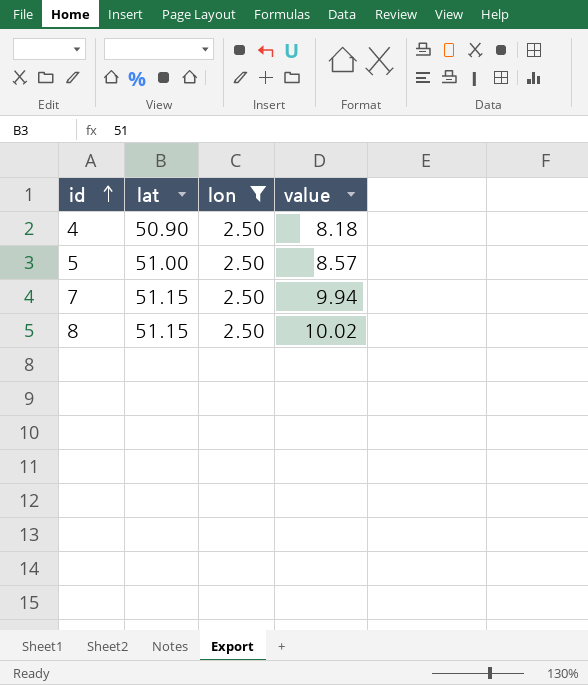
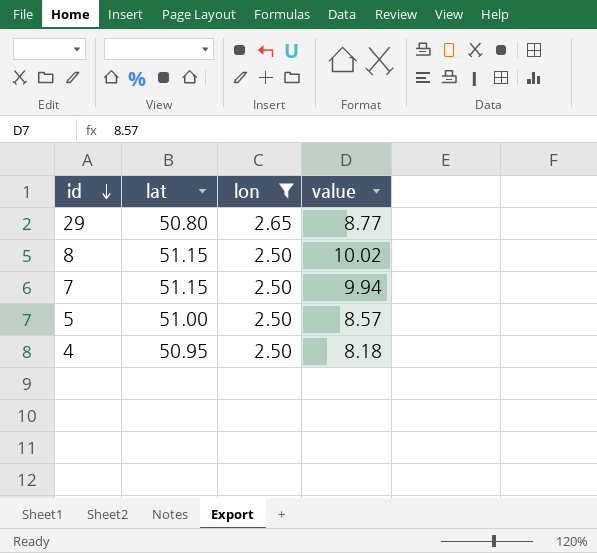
row order: id ascending -> id descending
row 29: none -> 50.80 | 2.65 | 8.77
4 | lat: 50.90 -> 50.95

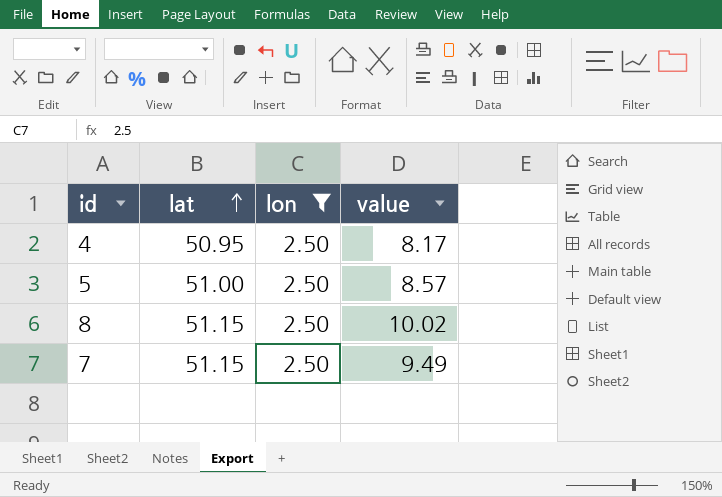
row order: id descending -> lat ascending
row 29: 50.80 | 2.65 | 8.77 -> none
4 | value: 8.18 -> 8.17
7 | value: 9.94 -> 9.49

